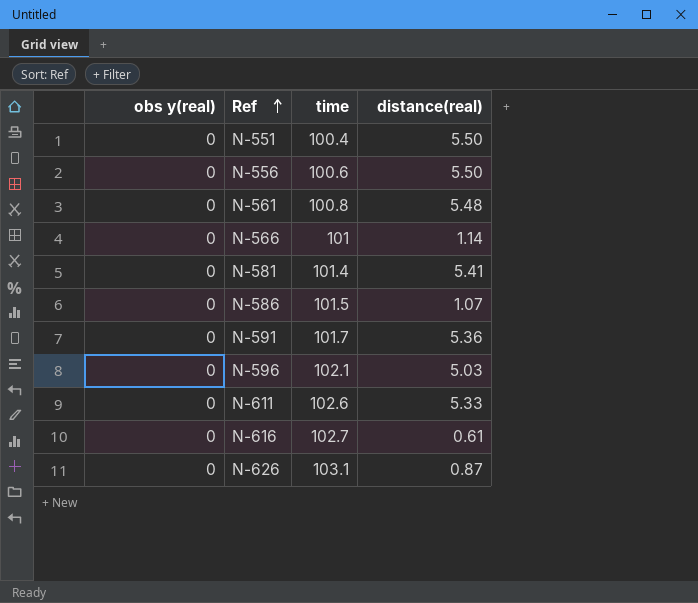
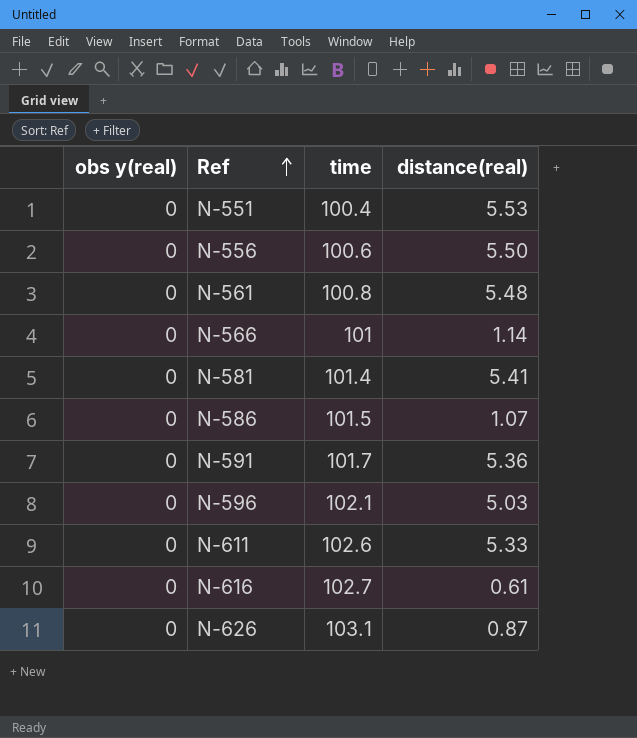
N-551 | distance(real): 5.50 -> 5.53

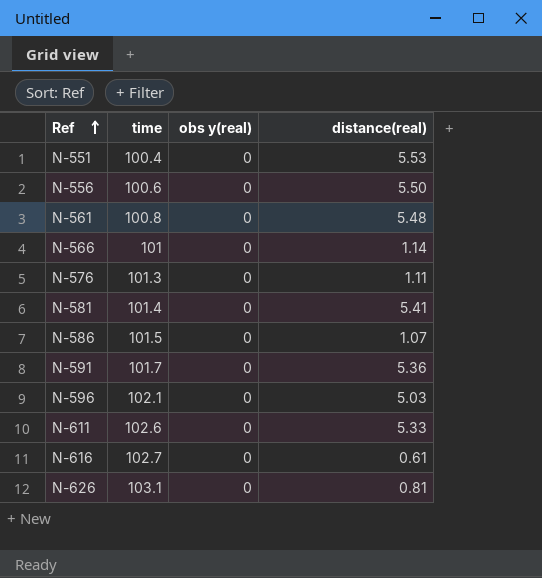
column obs y(real) | position: 1 -> 3
row N-576: none -> 101.3 | 0 | 1.11
N-626 | distance(real): 0.87 -> 0.81

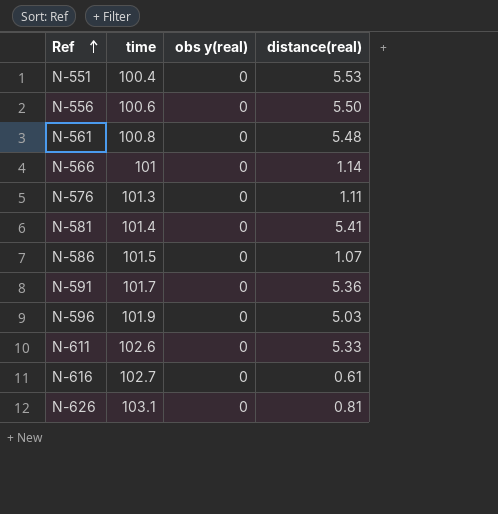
N-596 | time: 102.1 -> 101.9

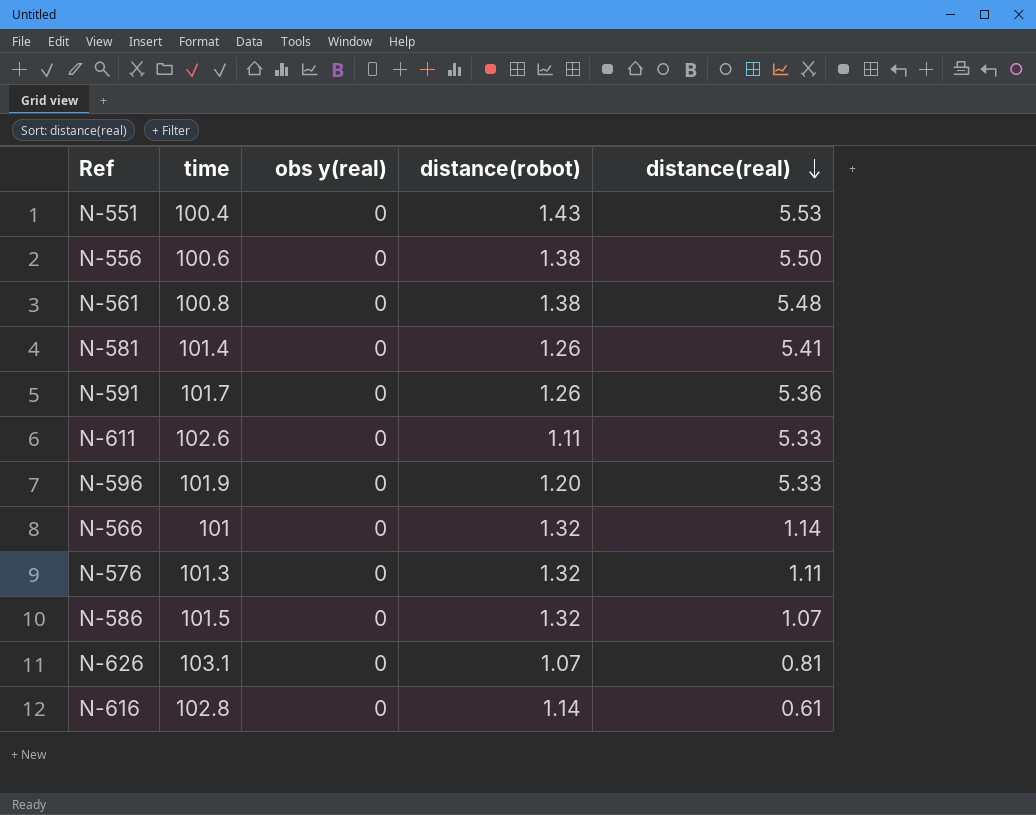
row order: Ref ascending -> distance(real) descending
column distance(robot) | position: none -> 4
N-596 | distance(real): 5.03 -> 5.33
N-616 | time: 102.7 -> 102.8

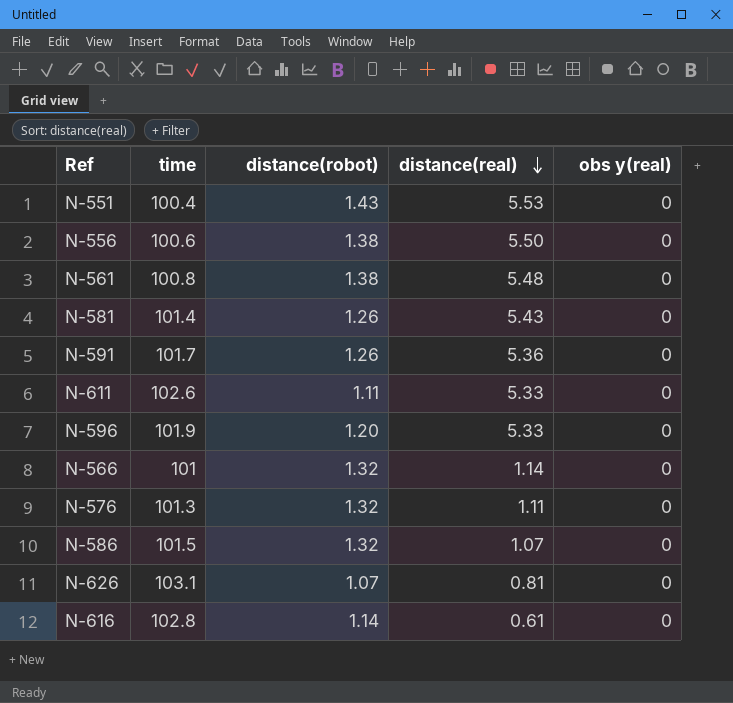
column obs y(real) | position: 3 -> 5
N-581 | distance(real): 5.41 -> 5.43

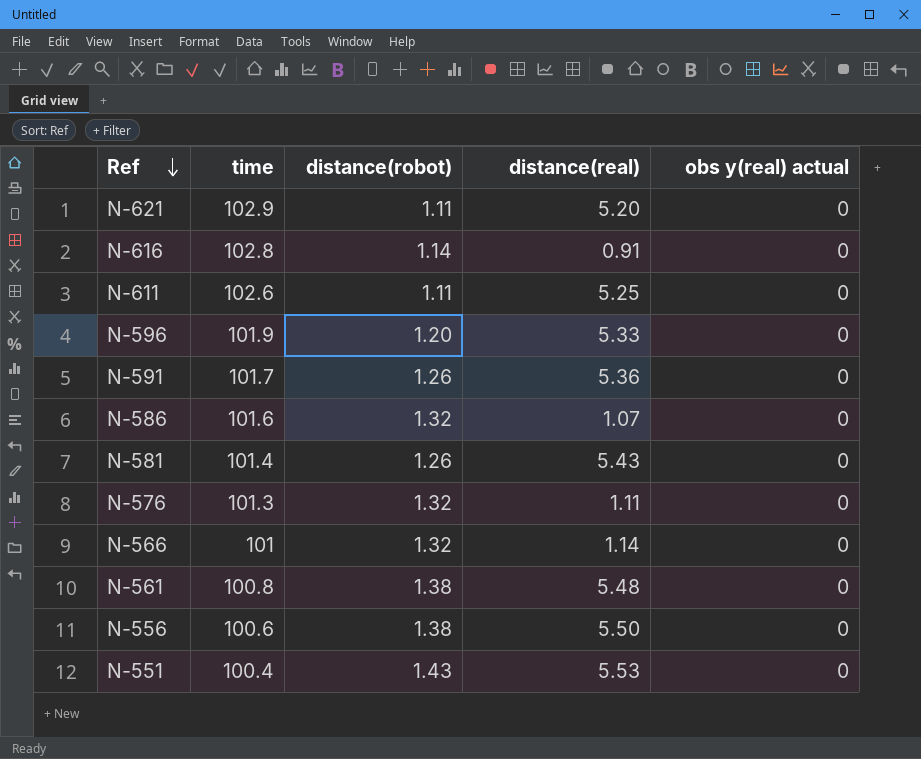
row order: distance(real) descending -> Ref descending
column name: obs y(real) -> obs y(real) actual
row N-626: 103.1 | 1.07 | 0.81 | 0 -> none
row N-621: none -> 102.9 | 1.11 | 5.20 | 0
N-616 | distance(real): 0.61 -> 0.91
N-611 | distance(real): 5.33 -> 5.25
N-586 | time: 101.5 -> 101.6

